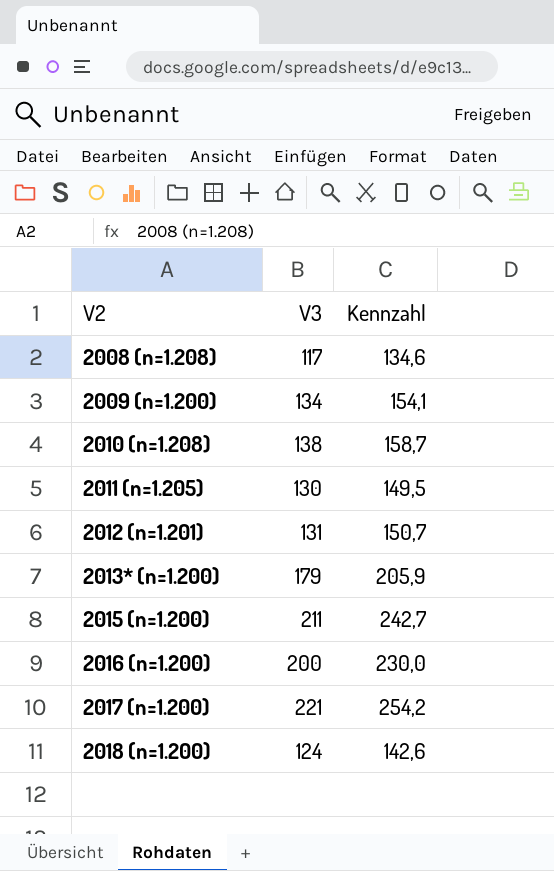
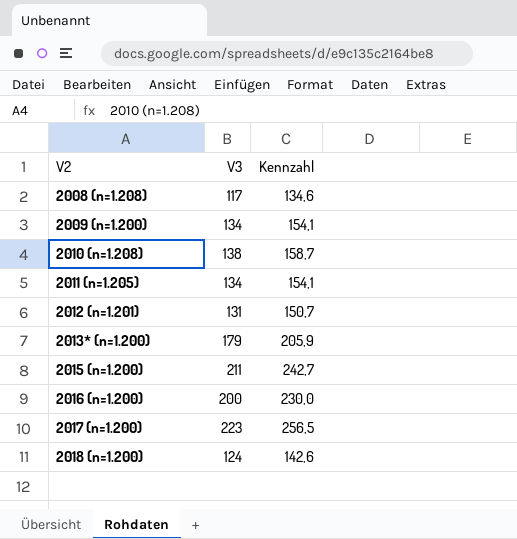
2011 (n=1.205) | V3: 130 -> 134
2011 (n=1.205) | Kennzahl: 149,5 -> 154,1
2017 (n=1.200) | V3: 221 -> 223
2017 (n=1.200) | Kennzahl: 254,2 -> 256,5

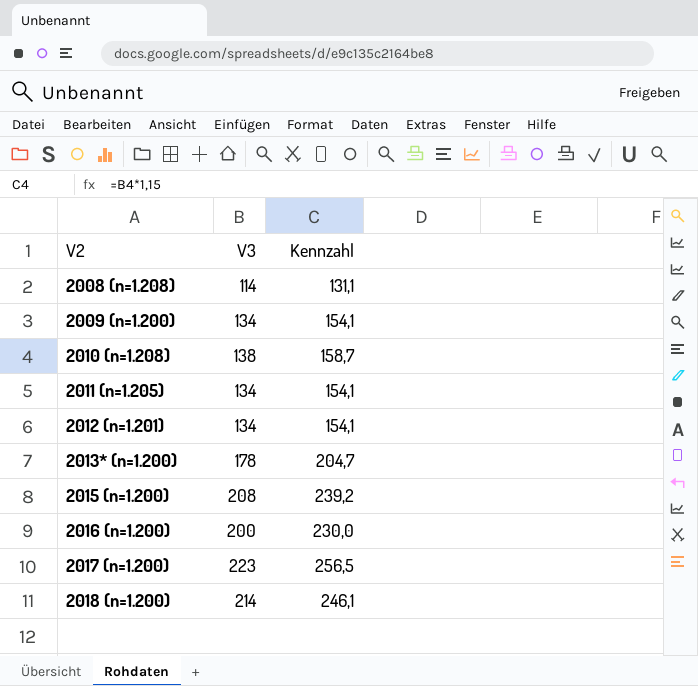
2008 (n=1.208) | V3: 117 -> 114
2008 (n=1.208) | Kennzahl: 134,6 -> 131,1
2012 (n=1.201) | V3: 131 -> 134
2012 (n=1.201) | Kennzahl: 150,7 -> 154,1
2013* (n=1.200) | V3: 179 -> 178
2013* (n=1.200) | Kennzahl: 205,9 -> 204,7
2015 (n=1.200) | V3: 211 -> 208
2015 (n=1.200) | Kennzahl: 242,7 -> 239,2
2018 (n=1.200) | V3: 124 -> 214
2018 (n=1.200) | Kennzahl: 142,6 -> 246,1

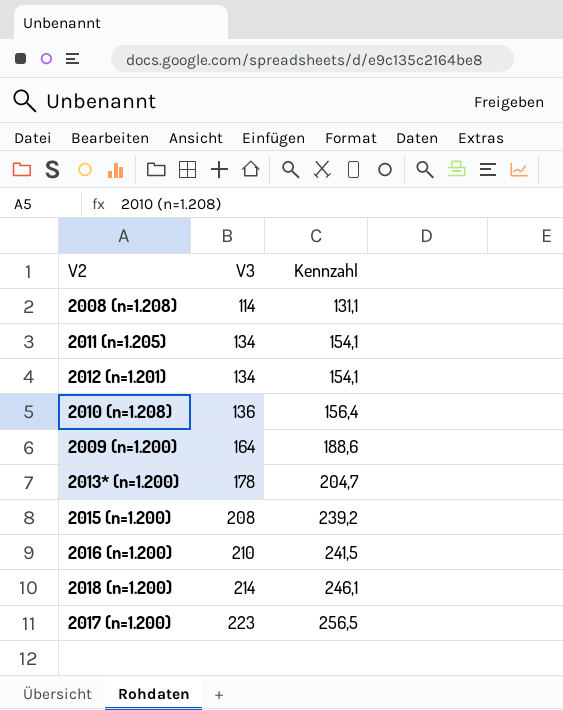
row order: V2 ascending -> V3 ascending
2010 (n=1.208) | V3: 138 -> 136
2010 (n=1.208) | Kennzahl: 158,7 -> 156,4
2009 (n=1.200) | V3: 134 -> 164
2009 (n=1.200) | Kennzahl: 154,1 -> 188,6
2016 (n=1.200) | V3: 200 -> 210
2016 (n=1.200) | Kennzahl: 230,0 -> 241,5

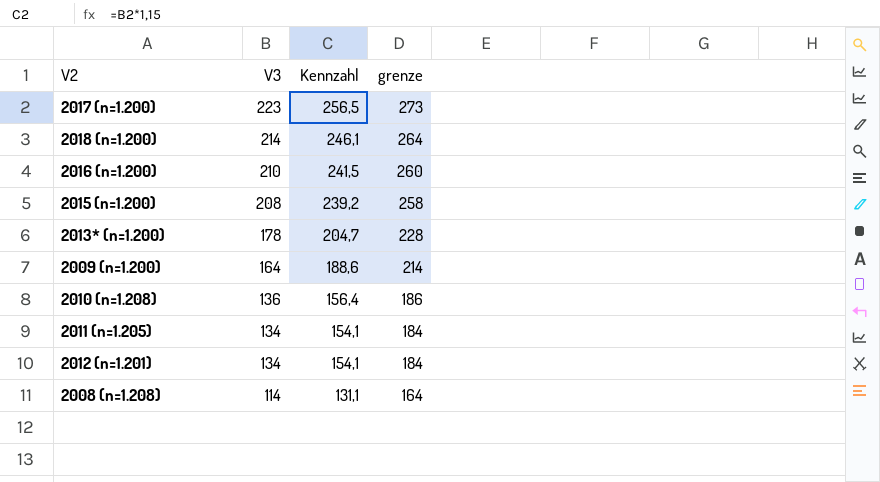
row order: V3 ascending -> V3 descending
column grenze | formula: none -> [V3] + 50

